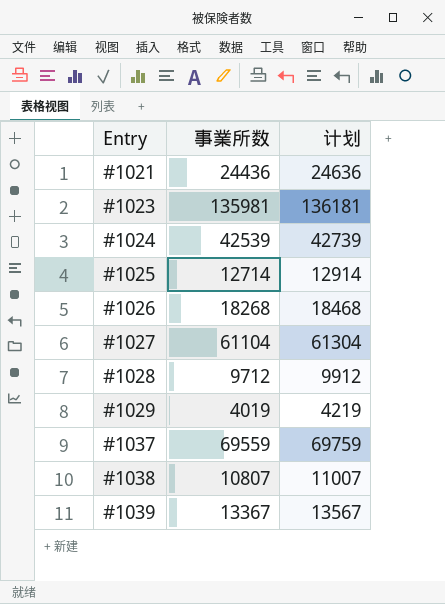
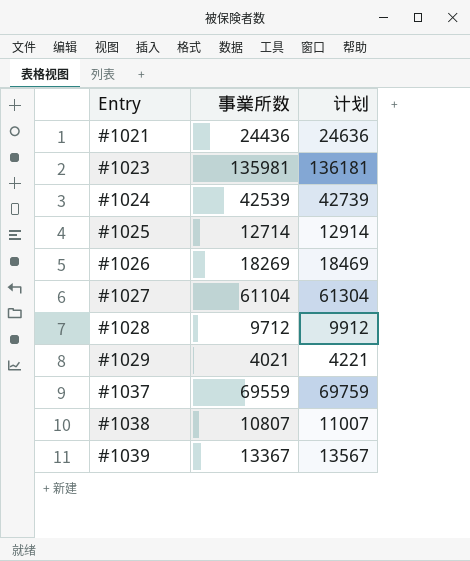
#1026 | 事業所数: 18268 -> 18269
#1026 | 计划: 18468 -> 18469
#1029 | 事業所数: 4019 -> 4021
#1029 | 计划: 4219 -> 4221

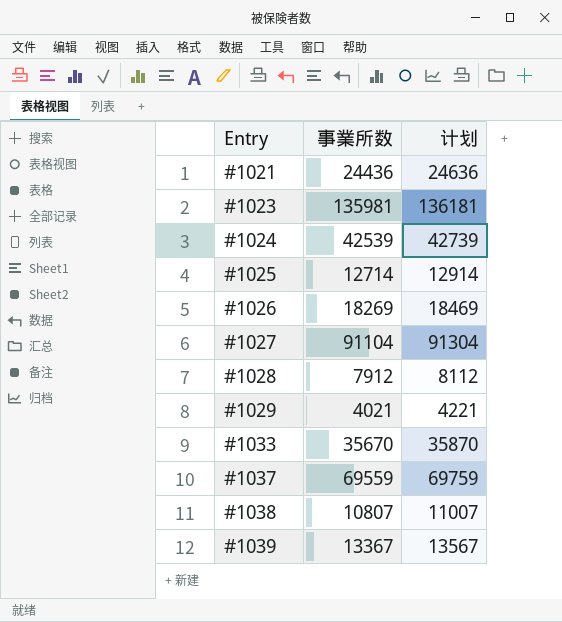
#1027 | 事業所数: 61104 -> 91104
#1027 | 计划: 61304 -> 91304
#1028 | 事業所数: 9712 -> 7912
#1028 | 计划: 9912 -> 8112
row #1033: none -> 35670 | 35870

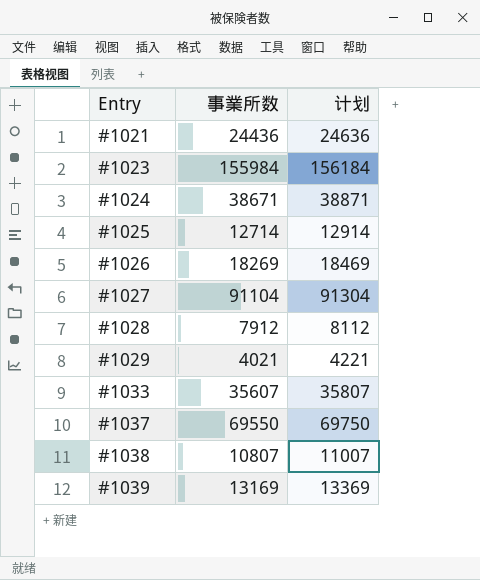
#1023 | 事業所数: 135981 -> 155984
#1023 | 计划: 136181 -> 156184
#1024 | 事業所数: 42539 -> 38671
#1024 | 计划: 42739 -> 38871
#1033 | 事業所数: 35670 -> 35607
#1033 | 计划: 35870 -> 35807
#1037 | 事業所数: 69559 -> 69550
#1037 | 计划: 69759 -> 69750
#1039 | 事業所数: 13367 -> 13169
#1039 | 计划: 13567 -> 13369

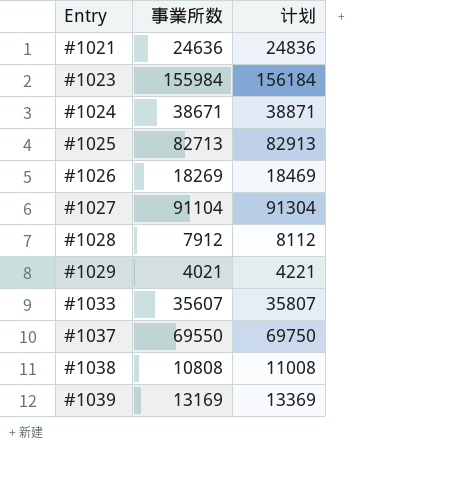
#1021 | 事業所数: 24436 -> 24636
#1021 | 计划: 24636 -> 24836
#1025 | 事業所数: 12714 -> 82713
#1025 | 计划: 12914 -> 82913
#1038 | 事業所数: 10807 -> 10808
#1038 | 计划: 11007 -> 11008

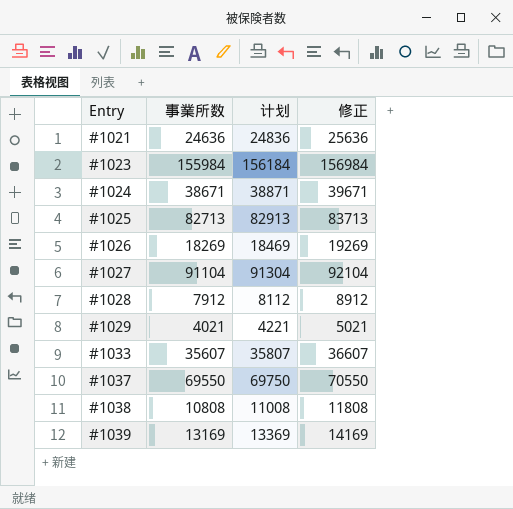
column 修正 | formula: none -> [事業所数] + 1000

